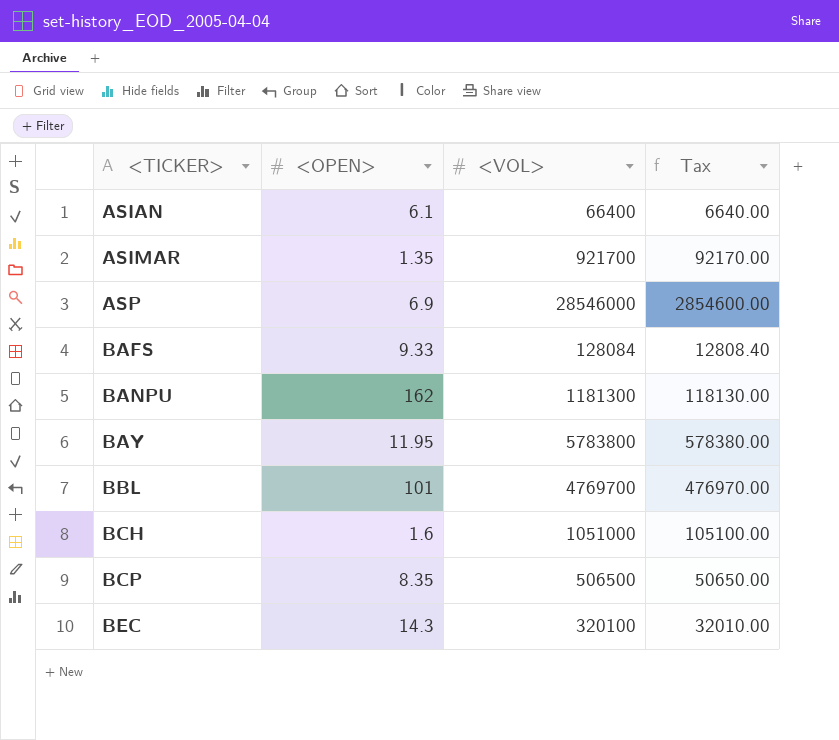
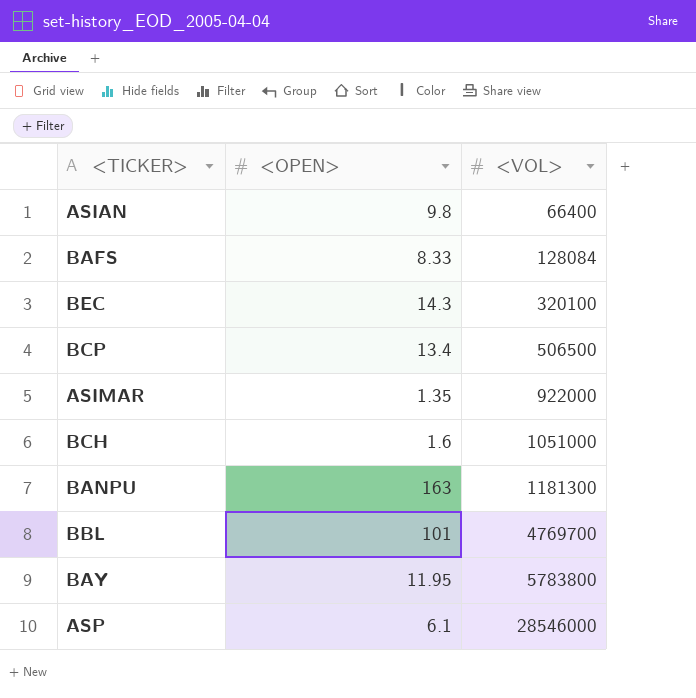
row order: <TICKER> ascending -> <VOL> ascending
column Tax | formula: [<VOL>] * 0.1 -> none
ASIAN | <OPEN>: 6.1 -> 9.8
BAFS | <OPEN>: 9.33 -> 8.33
BCP | <OPEN>: 8.35 -> 13.4
ASIMAR | <VOL>: 921700 -> 922000
BANPU | <OPEN>: 162 -> 163
ASP | <OPEN>: 6.9 -> 6.1

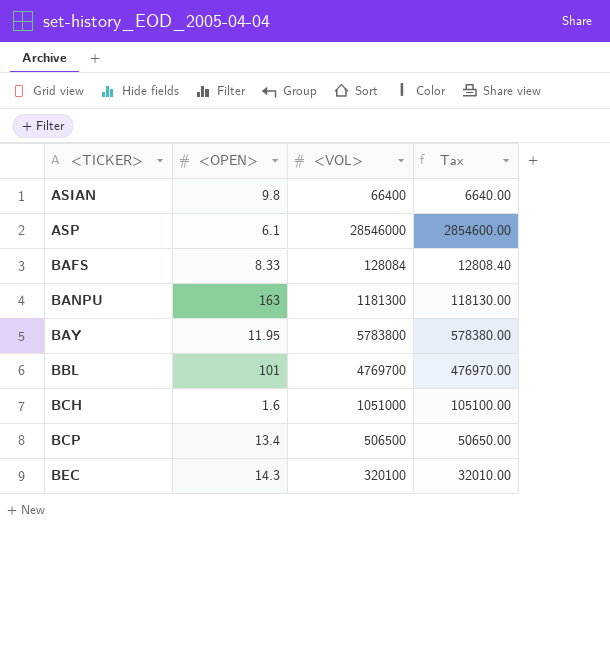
row order: <VOL> ascending -> <TICKER> ascending
column Tax | formula: none -> [<VOL>] * 0.1
row ASIMAR: 1.35 | 922000 -> none

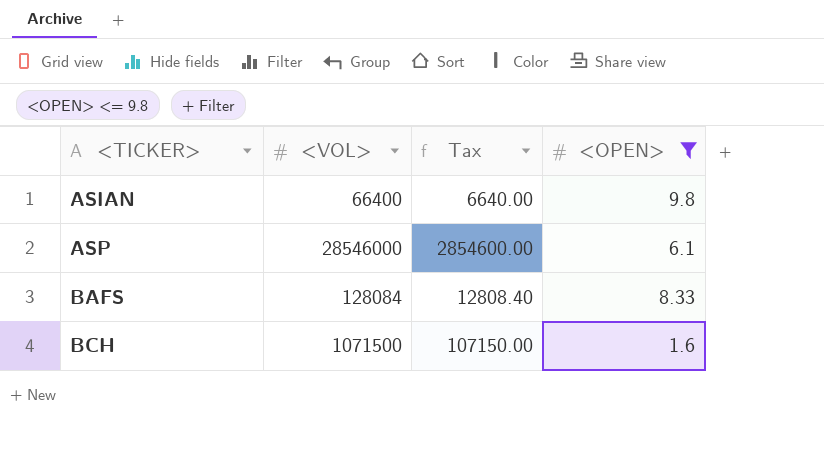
filter: none -> <OPEN> <= 9.8
column <OPEN> | position: 2 -> 4
BCH | <VOL>: 1051000 -> 1071500
BCH | Tax: 105100.00 -> 107150.00

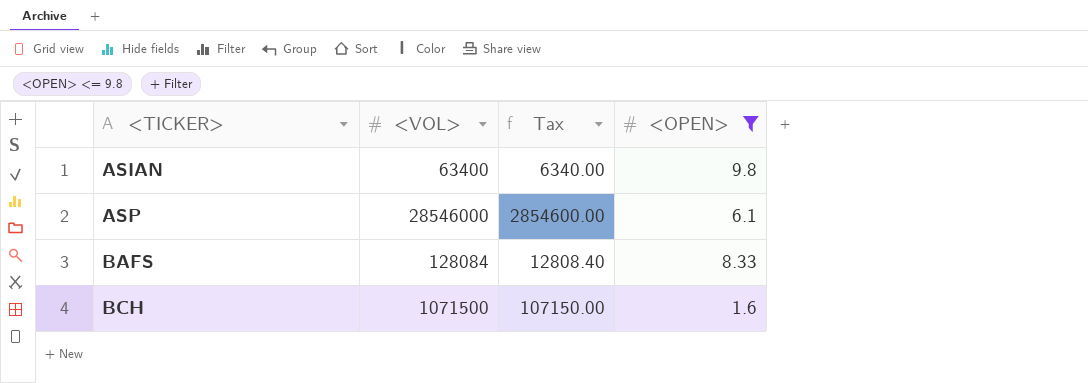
ASIAN | <VOL>: 66400 -> 63400
ASIAN | Tax: 6640.00 -> 6340.00

